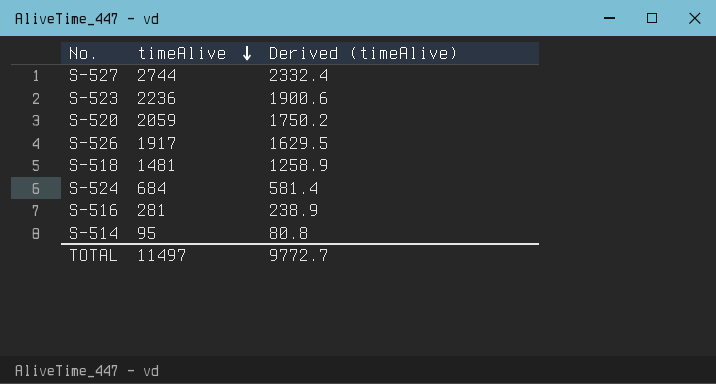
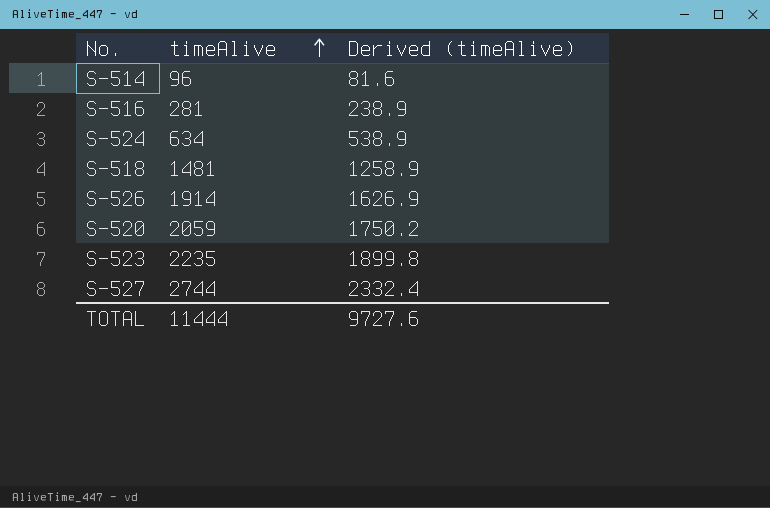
row order: timeAlive descending -> timeAlive ascending
S-514 | timeAlive: 95 -> 96
S-514 | Derived (timeAlive): 80.8 -> 81.6
S-524 | timeAlive: 684 -> 634
S-524 | Derived (timeAlive): 581.4 -> 538.9
S-526 | timeAlive: 1917 -> 1914
S-526 | Derived (timeAlive): 1629.5 -> 1626.9
S-523 | timeAlive: 2236 -> 2235
S-523 | Derived (timeAlive): 1900.6 -> 1899.8
TOTAL | timeAlive: 11497 -> 11444
TOTAL | Derived (timeAlive): 9772.7 -> 9727.6

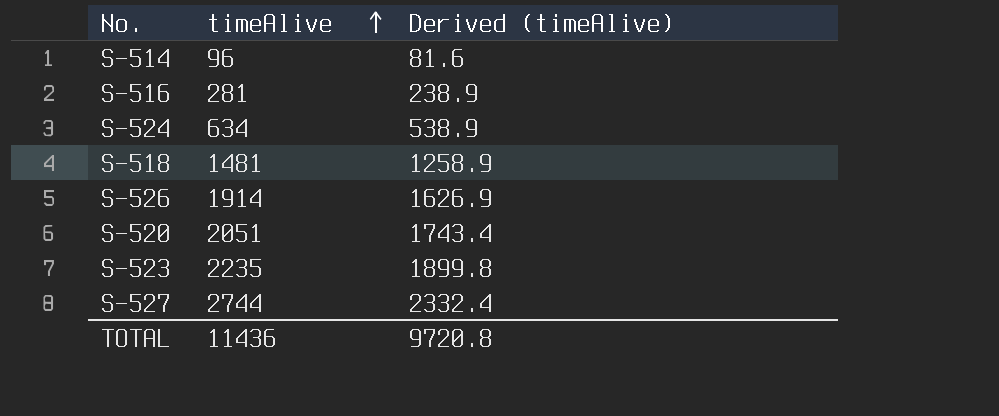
S-520 | timeAlive: 2059 -> 2051
S-520 | Derived (timeAlive): 1750.2 -> 1743.4
TOTAL | timeAlive: 11444 -> 11436
TOTAL | Derived (timeAlive): 9727.6 -> 9720.8

